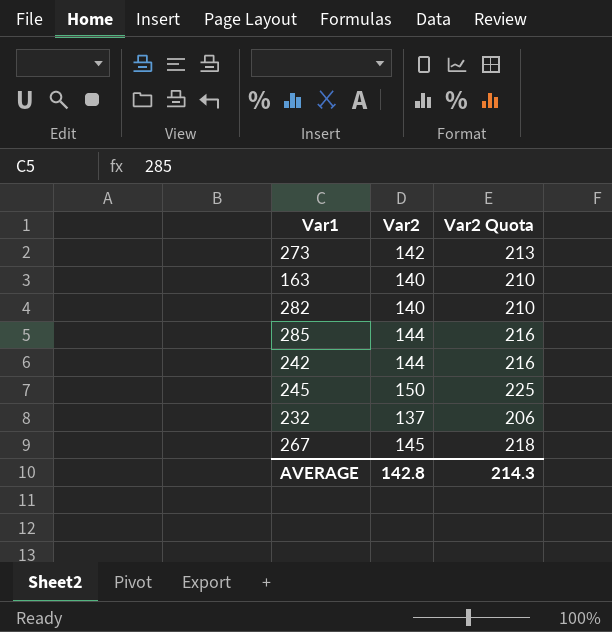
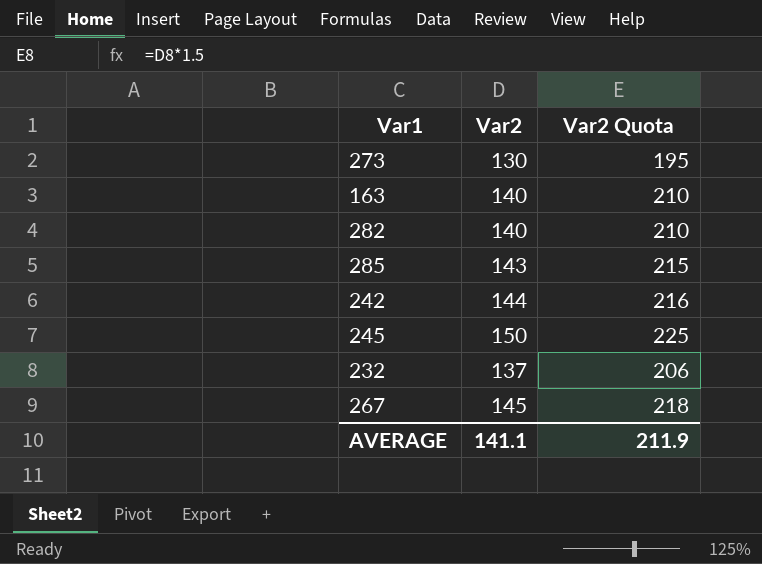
273 | Var2: 142 -> 130
273 | Var2 Quota: 213 -> 195
285 | Var2: 144 -> 143
285 | Var2 Quota: 216 -> 215
AVERAGE | Var2: 142.8 -> 141.1
AVERAGE | Var2 Quota: 214.3 -> 211.9

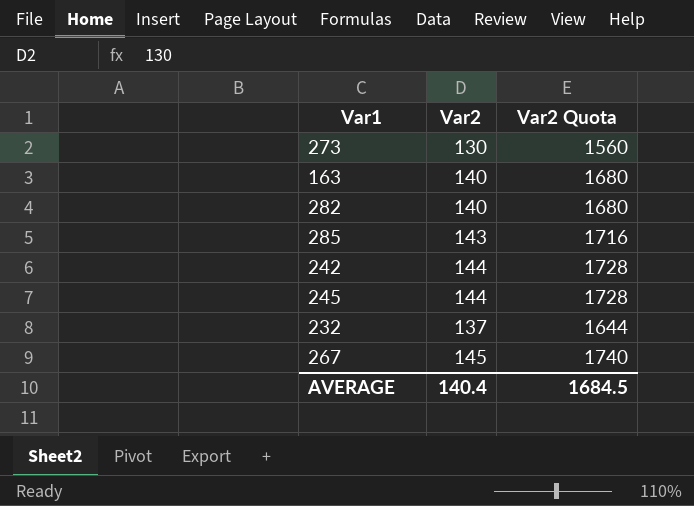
column Var2 Quota | formula: [Var2] * 1.5 -> [Var2] * 12
245 | Var2: 150 -> 144
AVERAGE | Var2: 141.1 -> 140.4
AVERAGE | Var2 Quota: 211.9 -> 1684.5

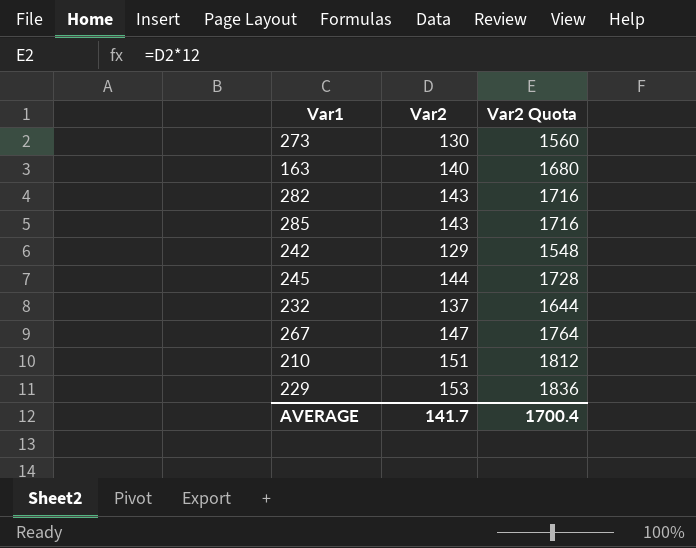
282 | Var2: 140 -> 143
282 | Var2 Quota: 1680 -> 1716
242 | Var2: 144 -> 129
242 | Var2 Quota: 1728 -> 1548
267 | Var2: 145 -> 147
267 | Var2 Quota: 1740 -> 1764
row 210: none -> 151 | 1812
row 229: none -> 153 | 1836
AVERAGE | Var2: 140.4 -> 141.7
AVERAGE | Var2 Quota: 1684.5 -> 1700.4

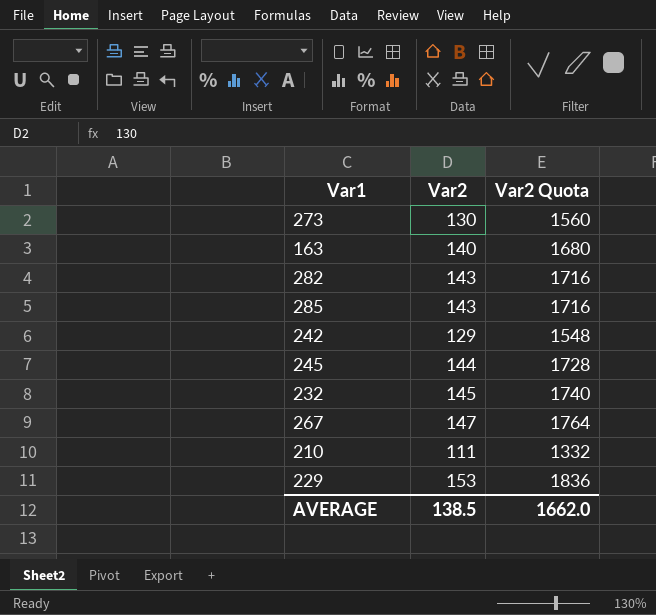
232 | Var2: 137 -> 145
232 | Var2 Quota: 1644 -> 1740
210 | Var2: 151 -> 111
210 | Var2 Quota: 1812 -> 1332
AVERAGE | Var2: 141.7 -> 138.5
AVERAGE | Var2 Quota: 1700.4 -> 1662.0

